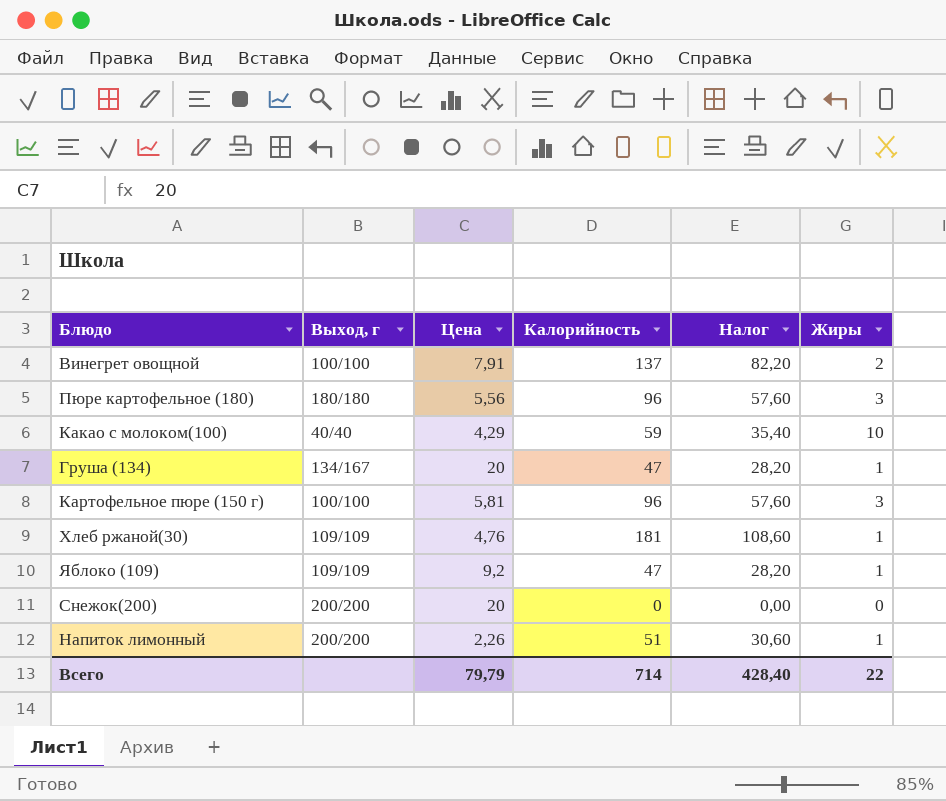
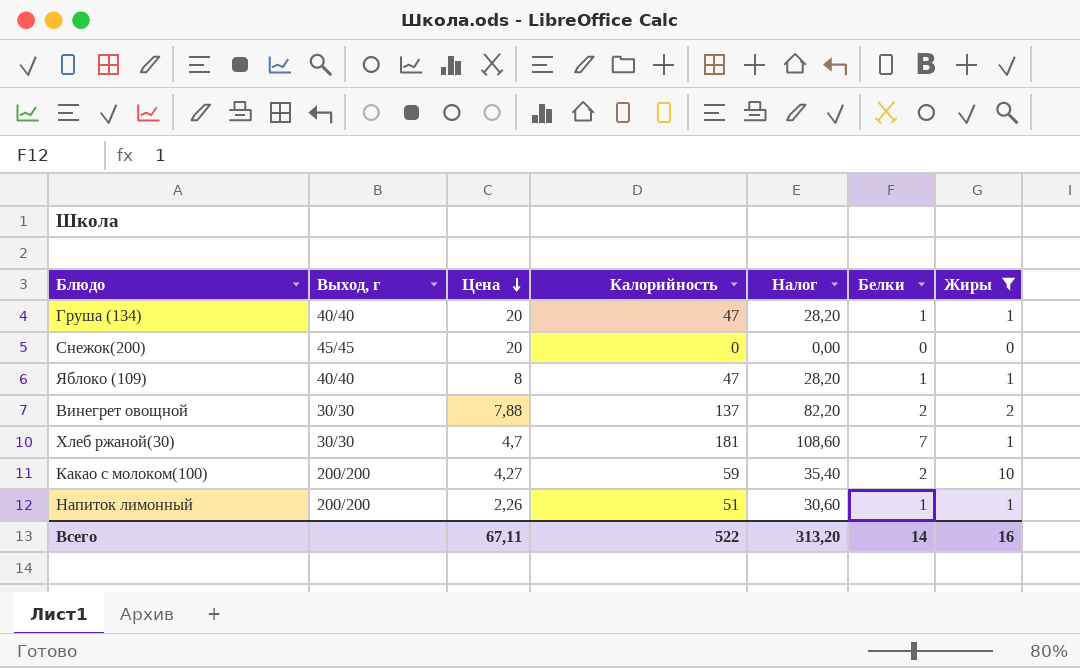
filter: none -> Жиры != 3
row order: none -> Цена descending
column Белки | position: none -> 6
Груша (134) | Выход, г: 134/167 -> 40/40
Снежок(200) | Выход, г: 200/200 -> 45/45
Яблоко (109) | Выход, г: 109/109 -> 40/40
Яблоко (109) | Цена: 9,2 -> 8
Винегрет овощной | Выход, г: 100/100 -> 30/30
Винегрет овощной | Цена: 7,91 -> 7,88
Хлеб ржаной(30) | Выход, г: 109/109 -> 30/30
Хлеб ржаной(30) | Цена: 4,76 -> 4,7
Какао с молоком(100) | Выход, г: 40/40 -> 200/200
Какао с молоком(100) | Цена: 4,29 -> 4,27
Всего | Цена: 79,79 -> 67,11
Всего | Калорийность: 714 -> 522
Всего | Налог: 428,40 -> 313,20
Всего | Жиры: 22 -> 16

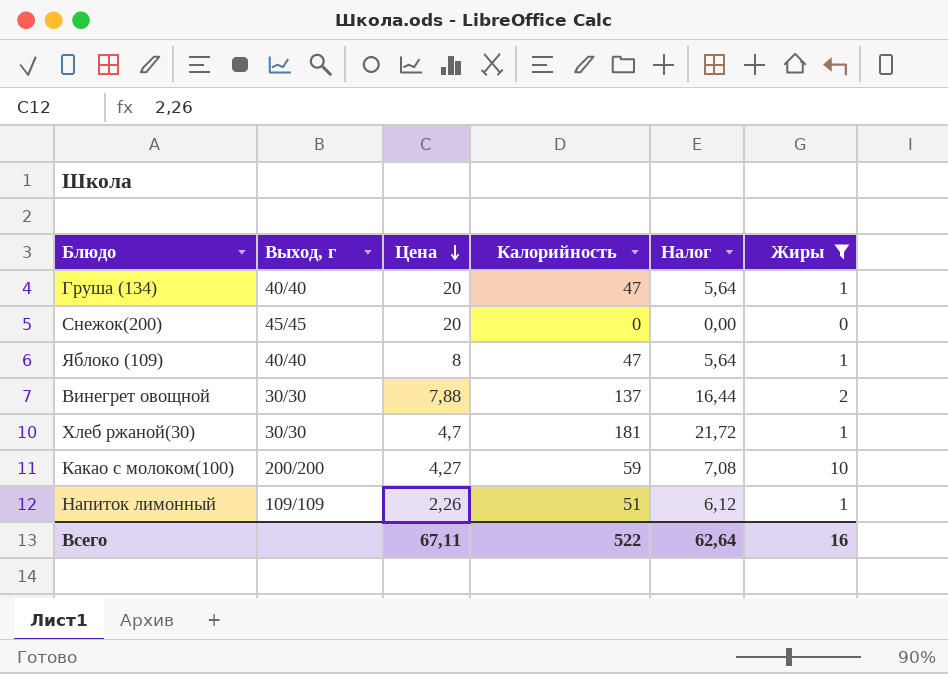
column Белки | position: 6 -> none
column Налог | formula: [Калорийность] * 0,6 -> [Калорийность] * 0,12
Напиток лимонный | Выход, г: 200/200 -> 109/109
Всего | Налог: 313,20 -> 62,64

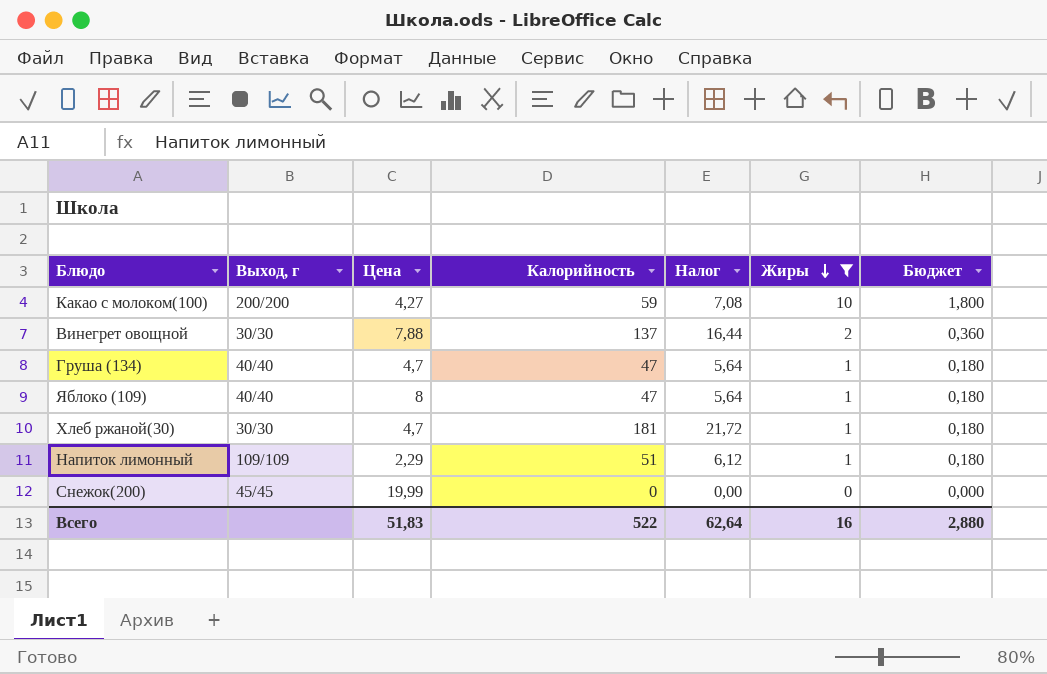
row order: Цена descending -> Жиры descending
column Бюджет | formula: none -> [Жиры] * 0,18
Груша (134) | Цена: 20 -> 4,7
Напиток лимонный | Цена: 2,26 -> 2,29
Снежок(200) | Цена: 20 -> 19,99
Всего | Цена: 67,11 -> 51,83

